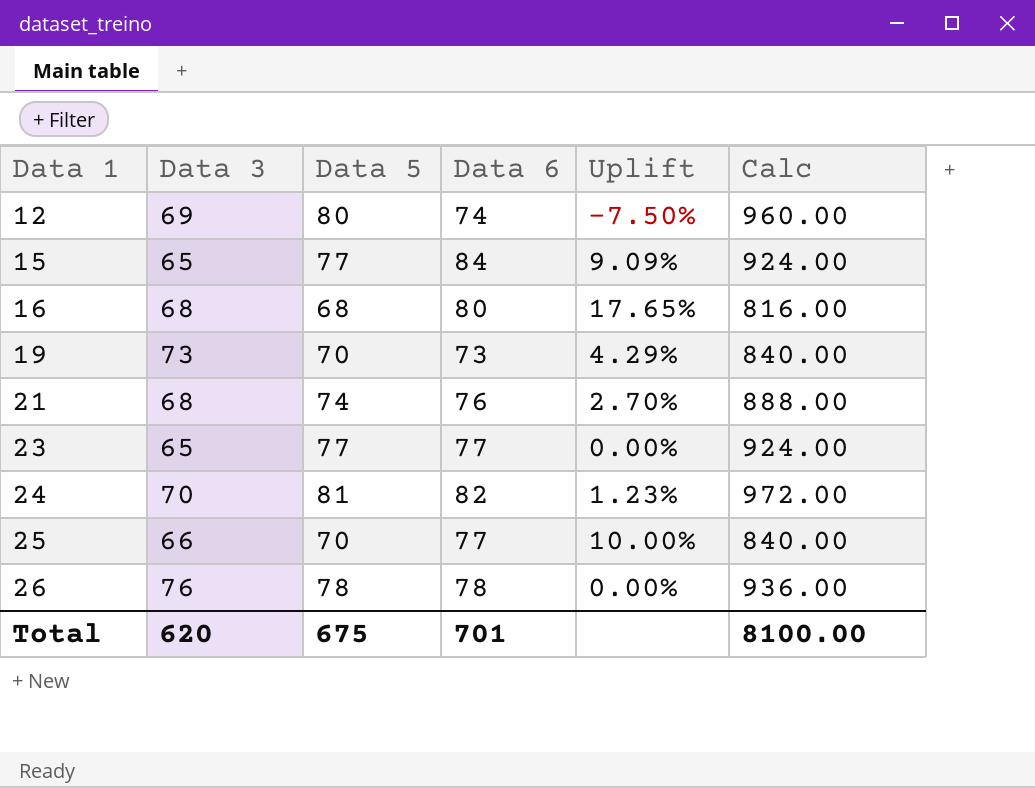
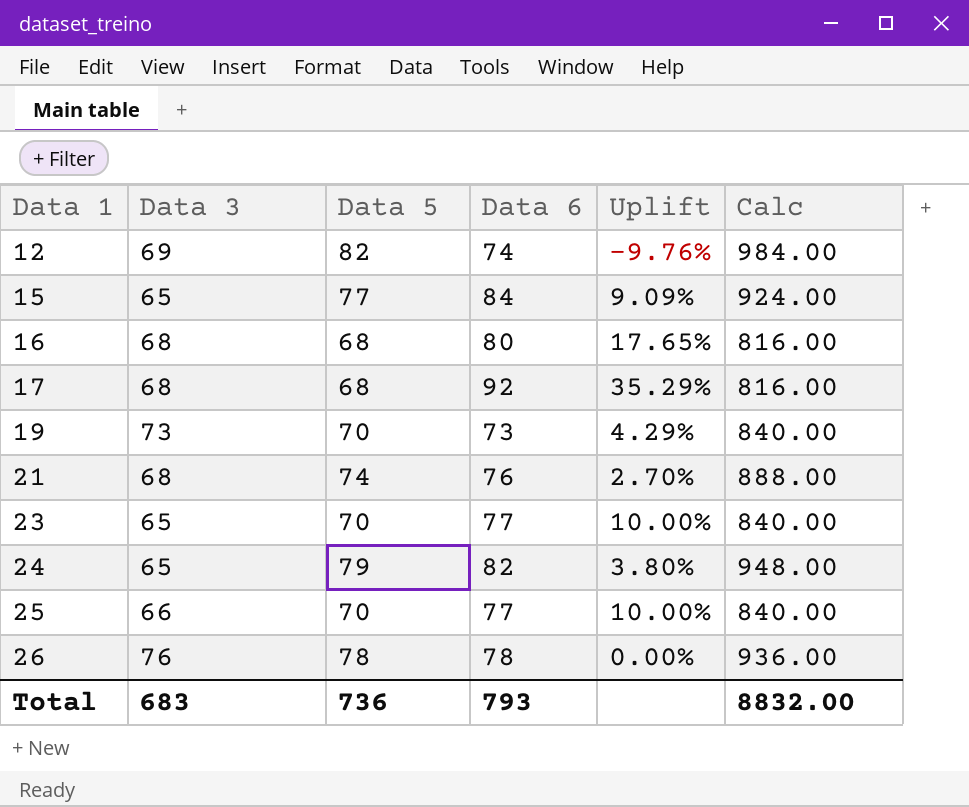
12 | Data 5: 80 -> 82
12 | Uplift: -7.50% -> -9.76%
12 | Calc: 960.00 -> 984.00
row 17: none -> 68 | 68 | 92 | 35.29% | 816.00
23 | Data 5: 77 -> 70
23 | Uplift: 0.00% -> 10.00%
23 | Calc: 924.00 -> 840.00
24 | Data 3: 70 -> 65
24 | Data 5: 81 -> 79
24 | Uplift: 1.23% -> 3.80%
24 | Calc: 972.00 -> 948.00
Total | Data 3: 620 -> 683
Total | Data 5: 675 -> 736
Total | Data 6: 701 -> 793
Total | Calc: 8100.00 -> 8832.00

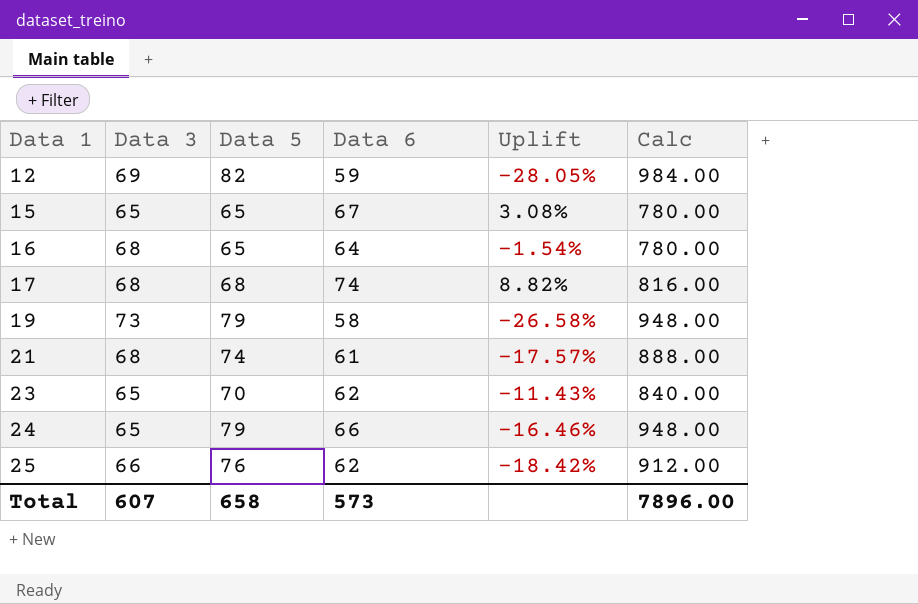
row 26: 76 | 78 | 78 | 0.00% | 936.00 -> none
12 | Data 6: 74 -> 59
12 | Uplift: -9.76% -> -28.05%
15 | Data 5: 77 -> 65
15 | Data 6: 84 -> 67
15 | Uplift: 9.09% -> 3.08%
15 | Calc: 924.00 -> 780.00
16 | Data 5: 68 -> 65
16 | Data 6: 80 -> 64
16 | Uplift: 17.65% -> -1.54%
16 | Calc: 816.00 -> 780.00
17 | Data 6: 92 -> 74
17 | Uplift: 35.29% -> 8.82%
19 | Data 5: 70 -> 79
19 | Data 6: 73 -> 58
19 | Uplift: 4.29% -> -26.58%
19 | Calc: 840.00 -> 948.00
21 | Data 6: 76 -> 61
21 | Uplift: 2.70% -> -17.57%
23 | Data 6: 77 -> 62
23 | Uplift: 10.00% -> -11.43%
24 | Data 6: 82 -> 66
24 | Uplift: 3.80% -> -16.46%
25 | Data 5: 70 -> 76
25 | Data 6: 77 -> 62
25 | Uplift: 10.00% -> -18.42%
25 | Calc: 840.00 -> 912.00
Total | Data 3: 683 -> 607
Total | Data 5: 736 -> 658
Total | Data 6: 793 -> 573
Total | Calc: 8832.00 -> 7896.00

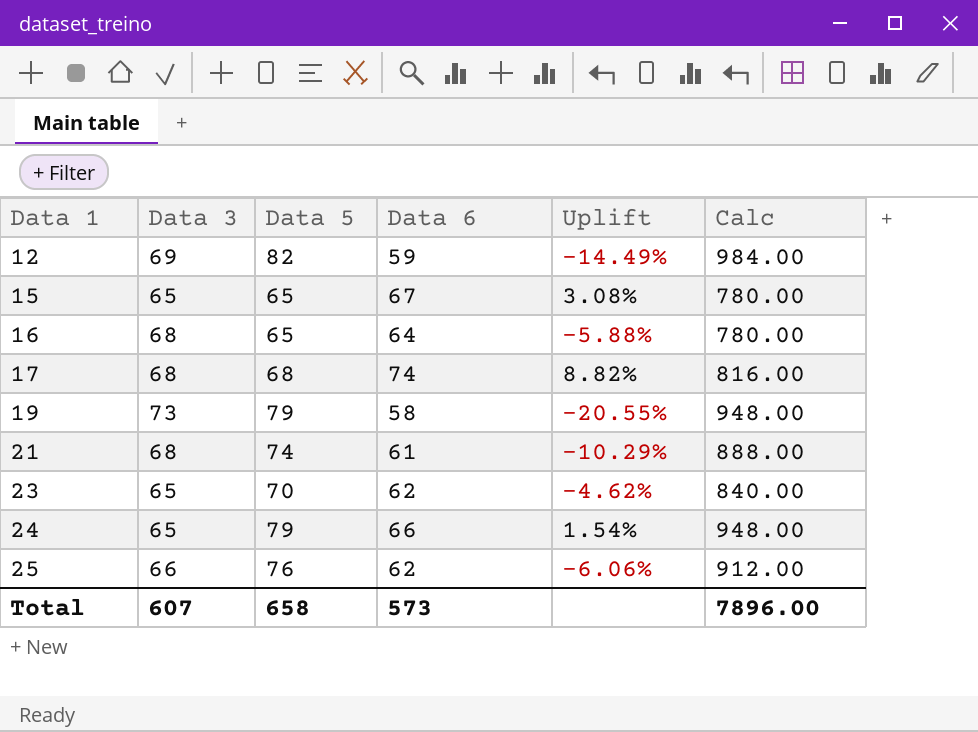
column Uplift | formula: ([Data 6] - [Data 5]) / [Data 5] -> ([Data 6] - [Data 3]) / [Data 3]

